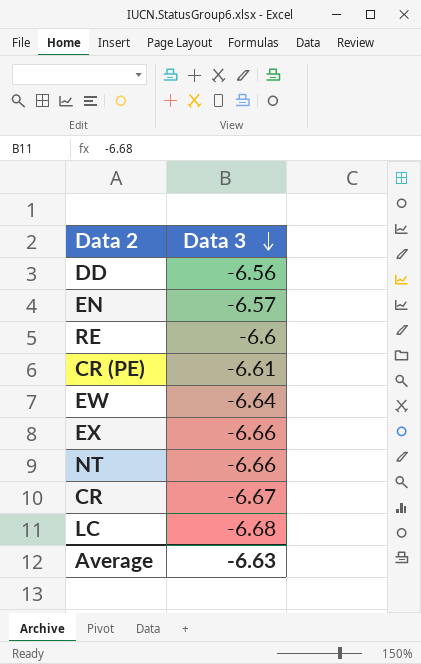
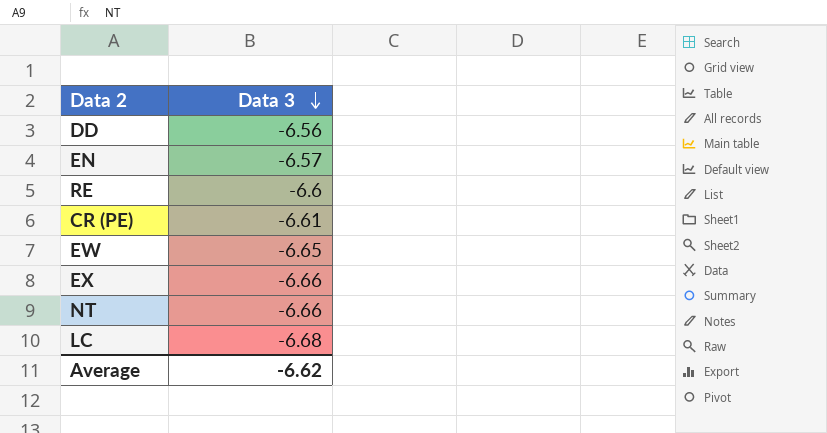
row CR: -6.67 -> none
EW | Data 3: -6.64 -> -6.65
Average | Data 3: -6.63 -> -6.62

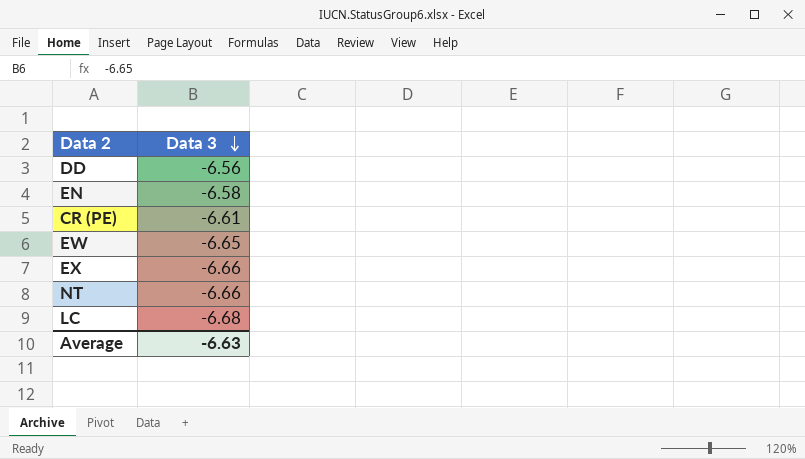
row RE: -6.6 -> none
EN | Data 3: -6.57 -> -6.58
Average | Data 3: -6.62 -> -6.63

